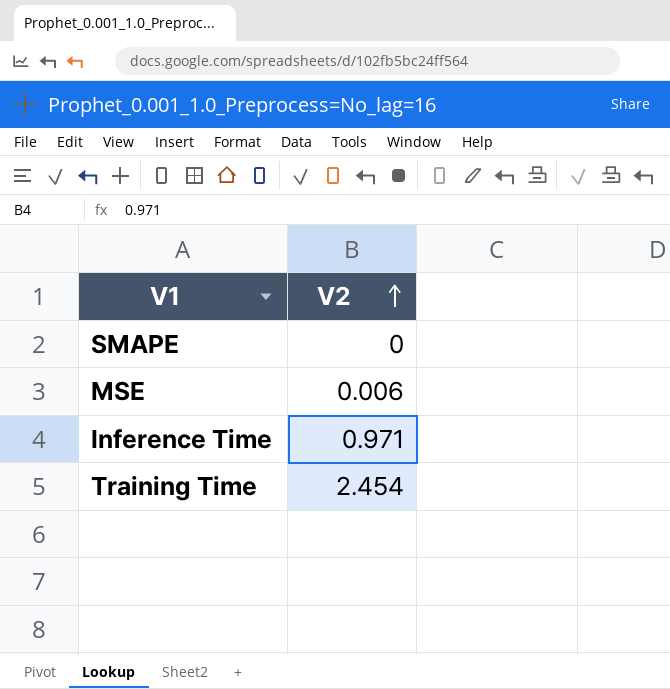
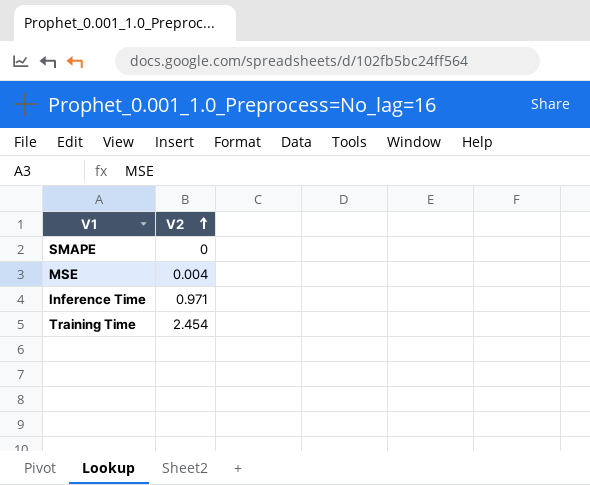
MSE | V2: 0.006 -> 0.004

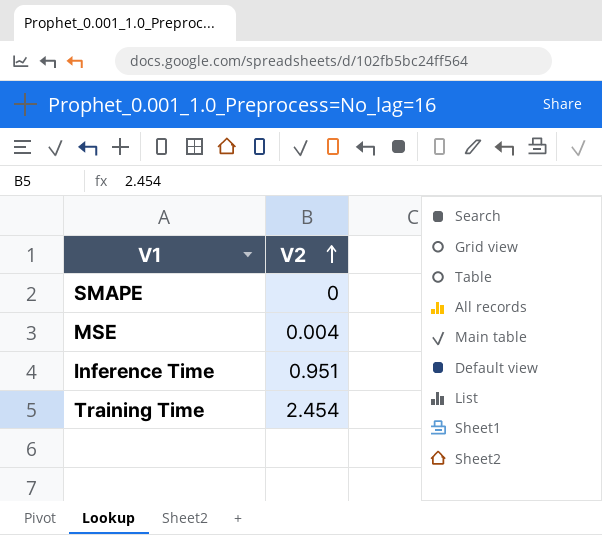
Inference Time | V2: 0.971 -> 0.951

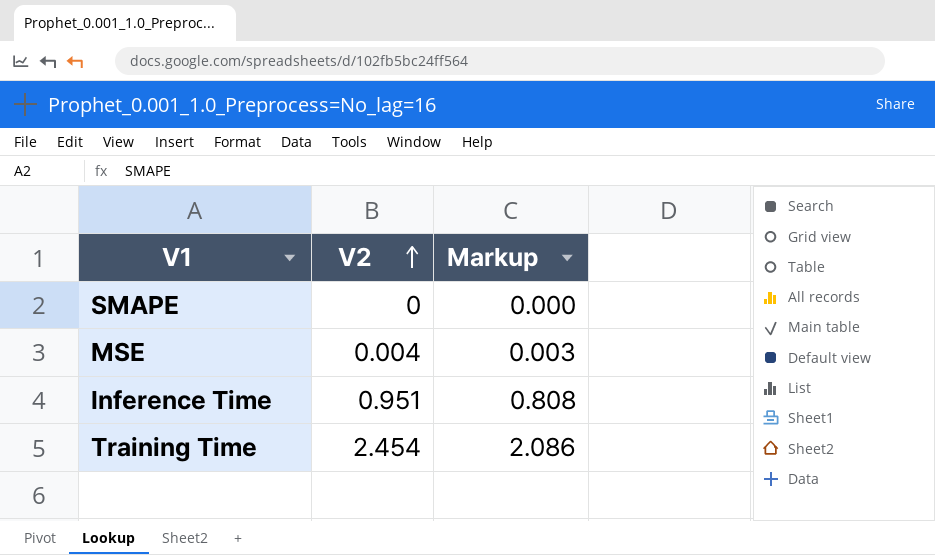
column Markup | formula: none -> [V2] * 0.85

